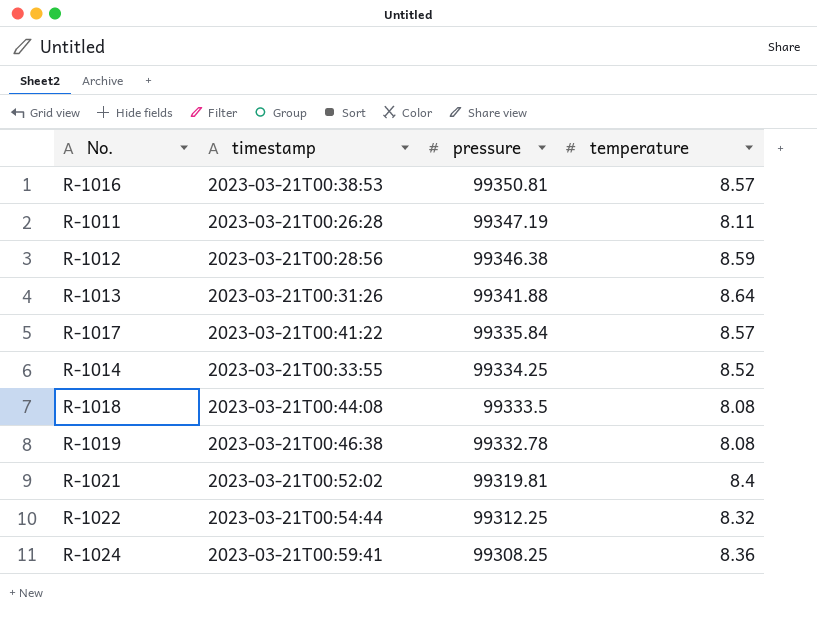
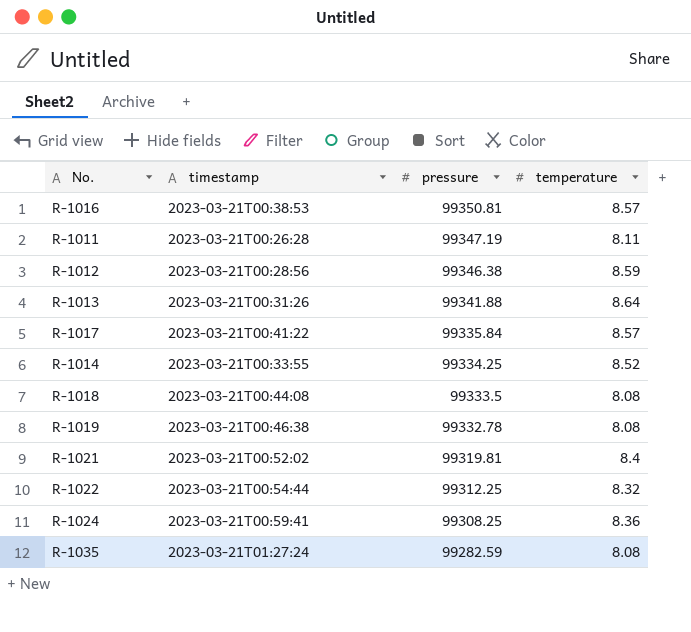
row R-1035: none -> 2023-03-21T01:27:24 | 99282.59 | 8.08

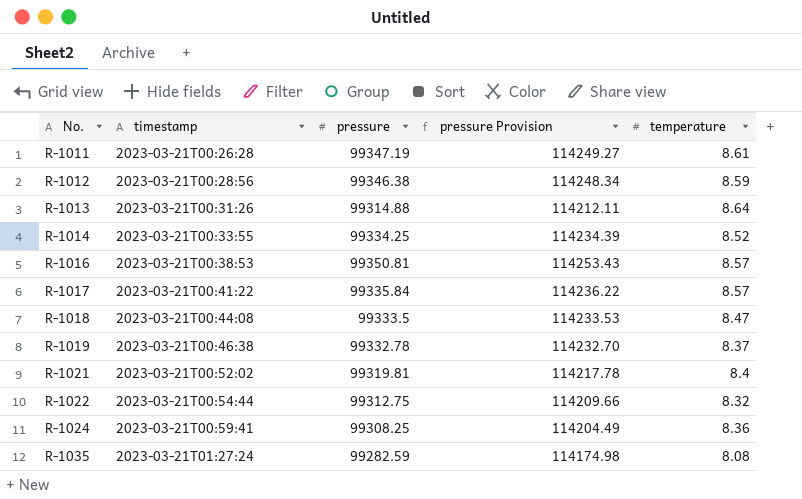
row order: pressure descending -> No. ascending
column pressure Provision | formula: none -> [pressure] * 1.15
R-1011 | temperature: 8.11 -> 8.61
R-1013 | pressure: 99341.88 -> 99314.88
R-1018 | temperature: 8.08 -> 8.47
R-1019 | temperature: 8.08 -> 8.37
R-1022 | pressure: 99312.25 -> 99312.75

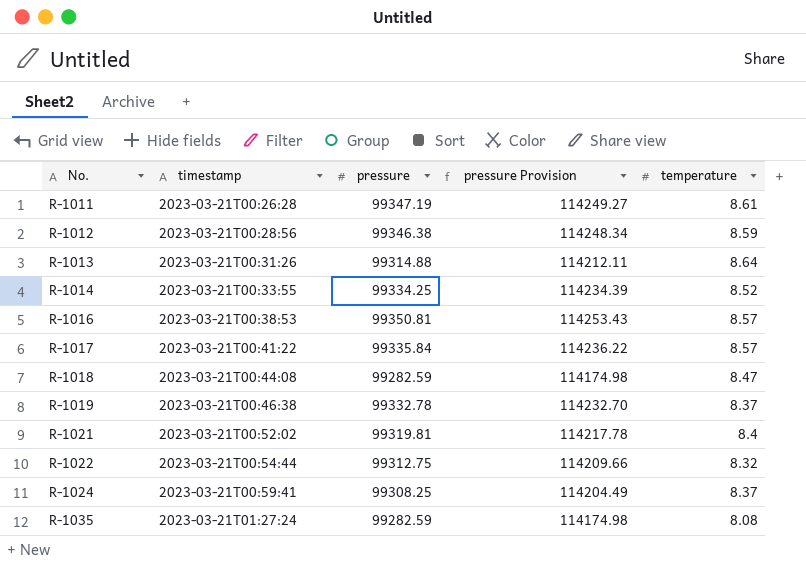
R-1018 | pressure: 99333.5 -> 99282.59
R-1018 | pressure Provision: 114233.53 -> 114174.98
R-1024 | temperature: 8.36 -> 8.37

